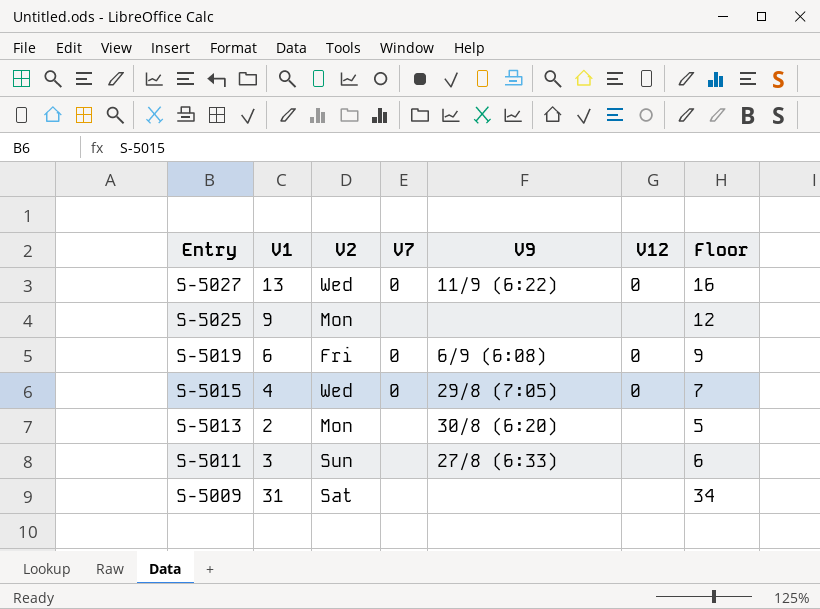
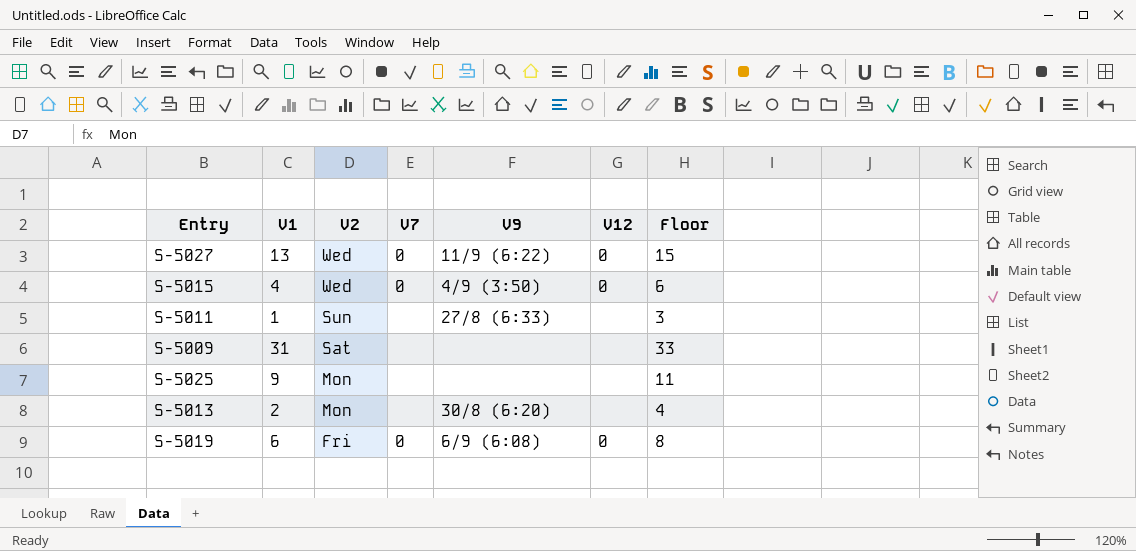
row order: Entry descending -> V2 descending
column Floor | formula: [V1] + 3 -> [V1] + 2
S-5015 | V9: 29/8 (7:05) -> 4/9 (3:50)
S-5011 | V1: 3 -> 1

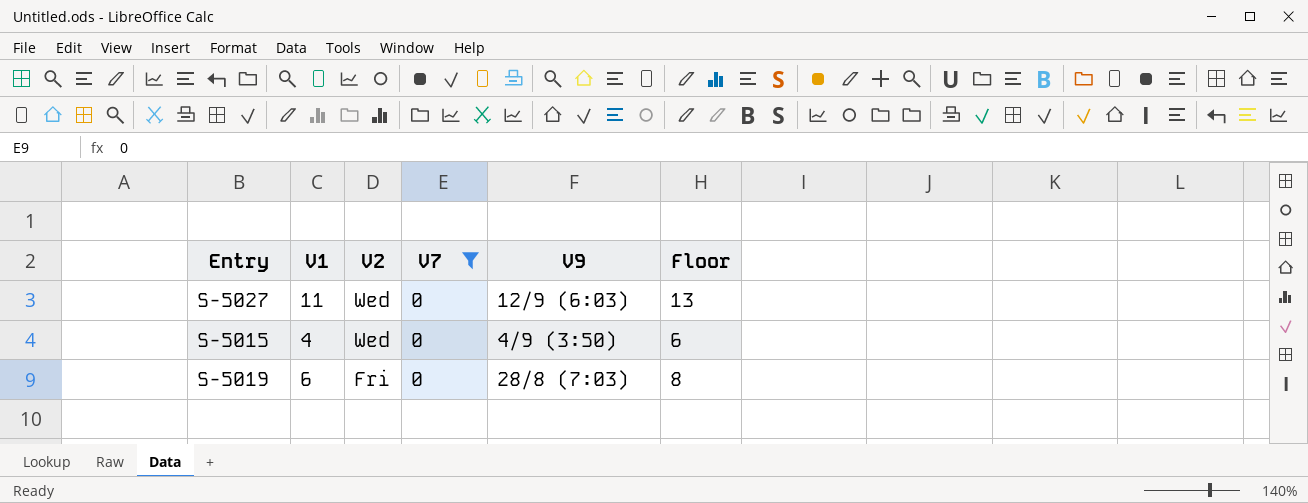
filter: none -> V7 = 0
column V12 | position: 6 -> none
S-5027 | V1: 13 -> 11
S-5027 | V9: 11/9 (6:22) -> 12/9 (6:03)
S-5027 | Floor: 15 -> 13
S-5019 | V9: 6/9 (6:08) -> 28/8 (7:03)

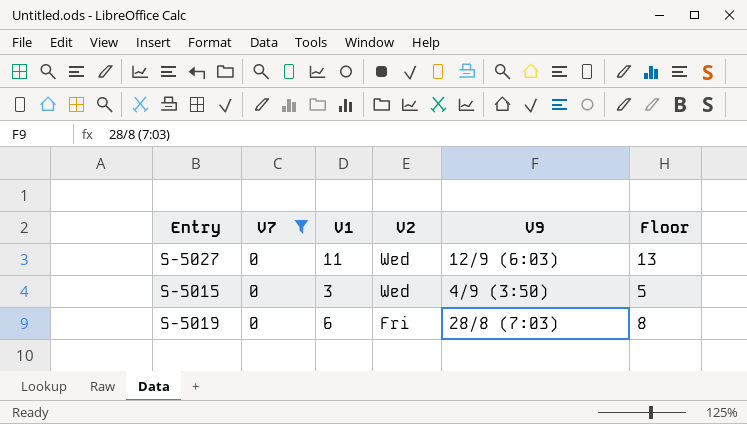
column V7 | position: 4 -> 2
S-5015 | V1: 4 -> 3
S-5015 | Floor: 6 -> 5

